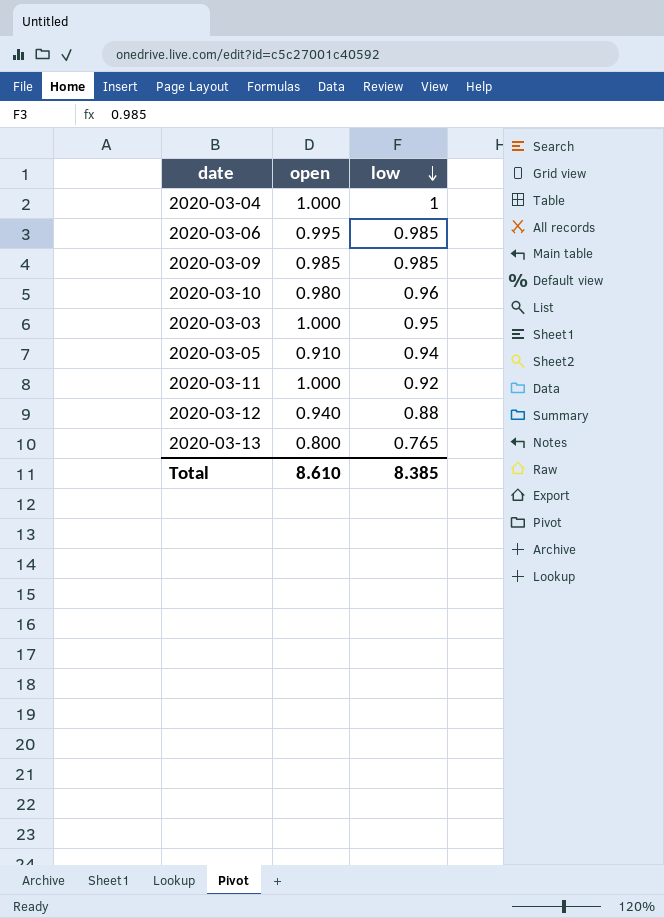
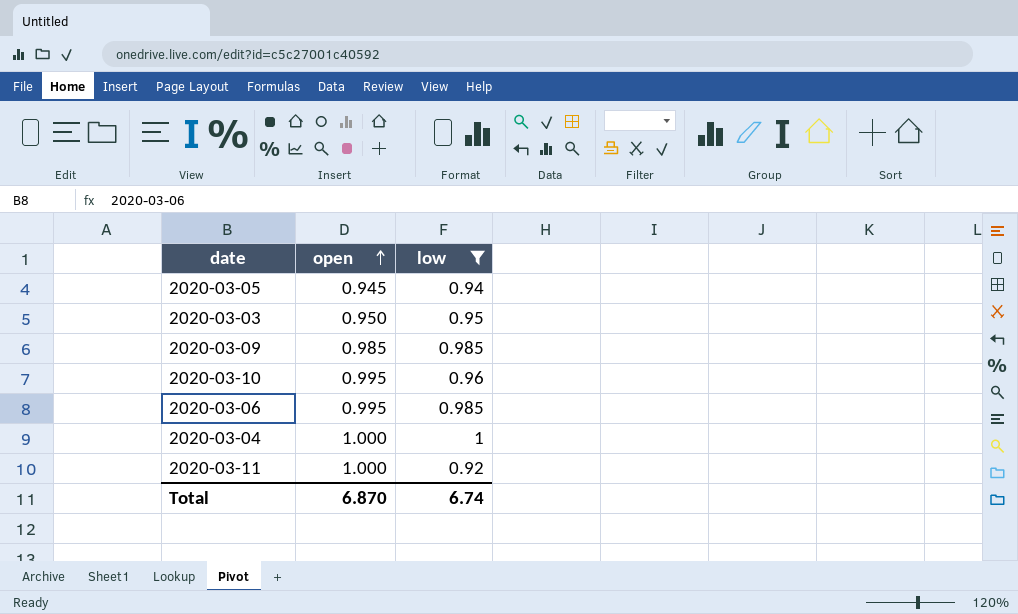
filter: none -> low >= 0.92
row order: low descending -> open ascending
2020-03-05 | open: 0.910 -> 0.945
2020-03-03 | open: 1.000 -> 0.950
2020-03-10 | open: 0.980 -> 0.995
Total | open: 8.610 -> 6.870
Total | low: 8.385 -> 6.74

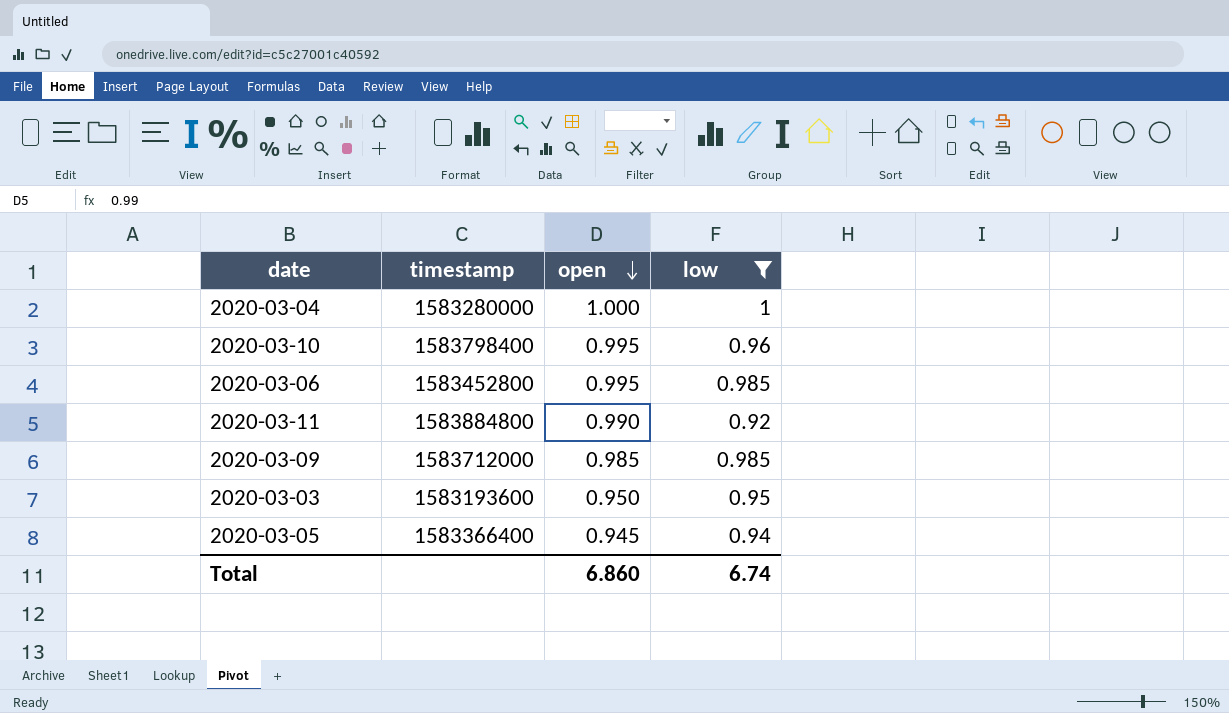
row order: open ascending -> open descending
column timestamp | position: none -> 2
2020-03-11 | open: 1.000 -> 0.990
Total | open: 6.870 -> 6.860

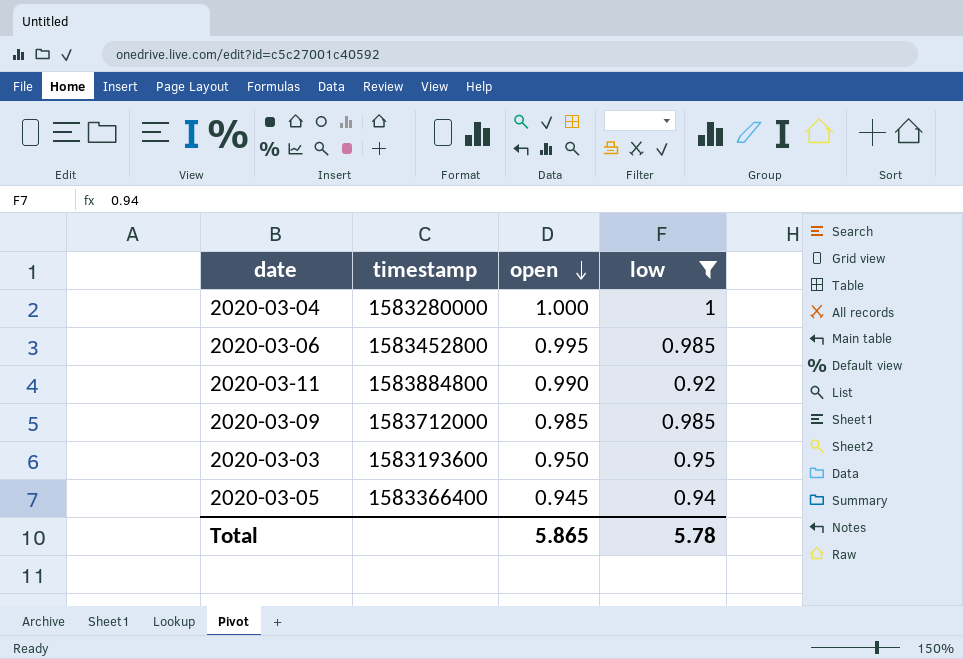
row 2020-03-10: 1583798400 | 0.995 | 0.96 -> none
Total | open: 6.860 -> 5.865
Total | low: 6.74 -> 5.78

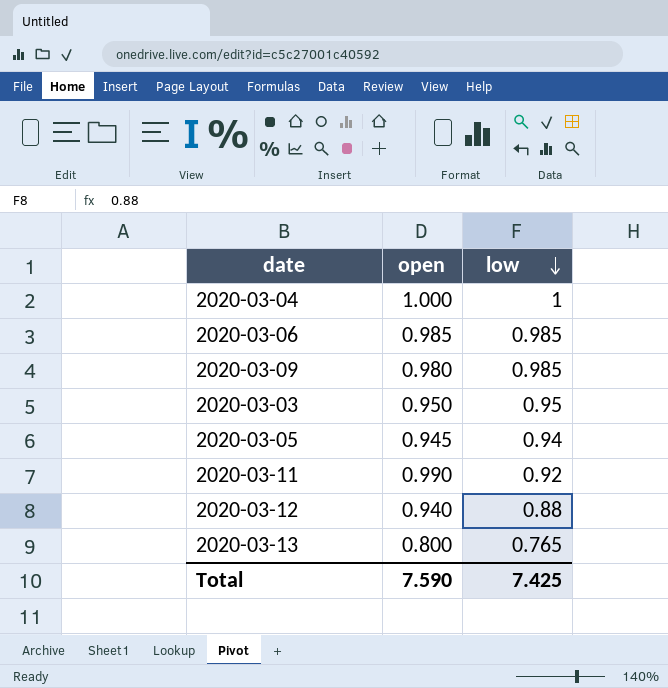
filter: low >= 0.92 -> none
row order: open descending -> low descending
column timestamp | position: 2 -> none
2020-03-06 | open: 0.995 -> 0.985
2020-03-09 | open: 0.985 -> 0.980
Total | open: 5.865 -> 7.590
Total | low: 5.78 -> 7.425

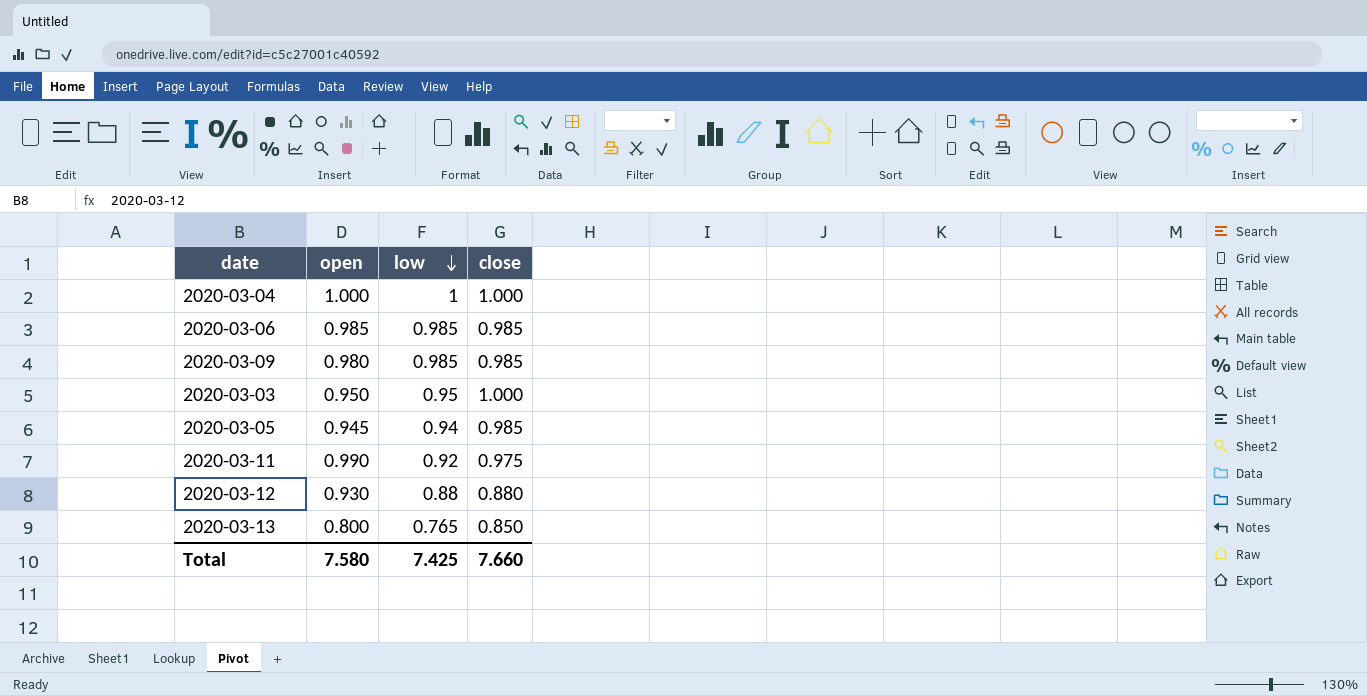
column close | position: none -> 4
2020-03-12 | open: 0.940 -> 0.930
Total | open: 7.590 -> 7.580

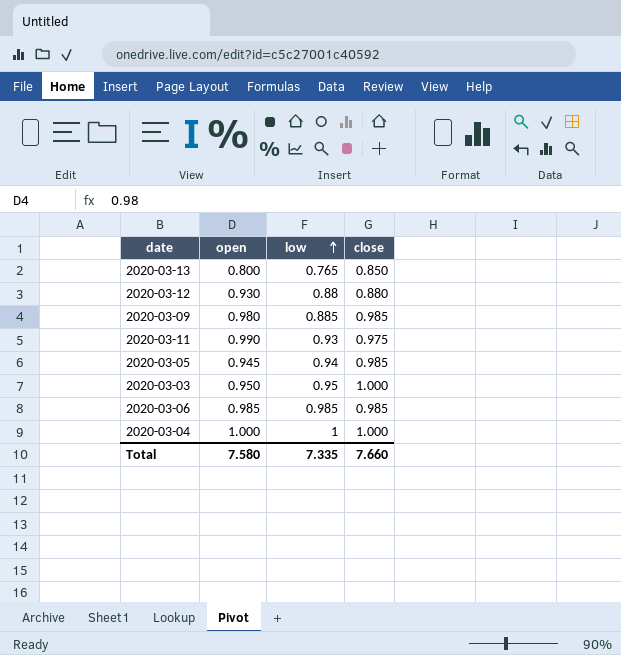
row order: low descending -> low ascending
2020-03-09 | low: 0.985 -> 0.885
2020-03-11 | low: 0.92 -> 0.93
Total | low: 7.425 -> 7.335

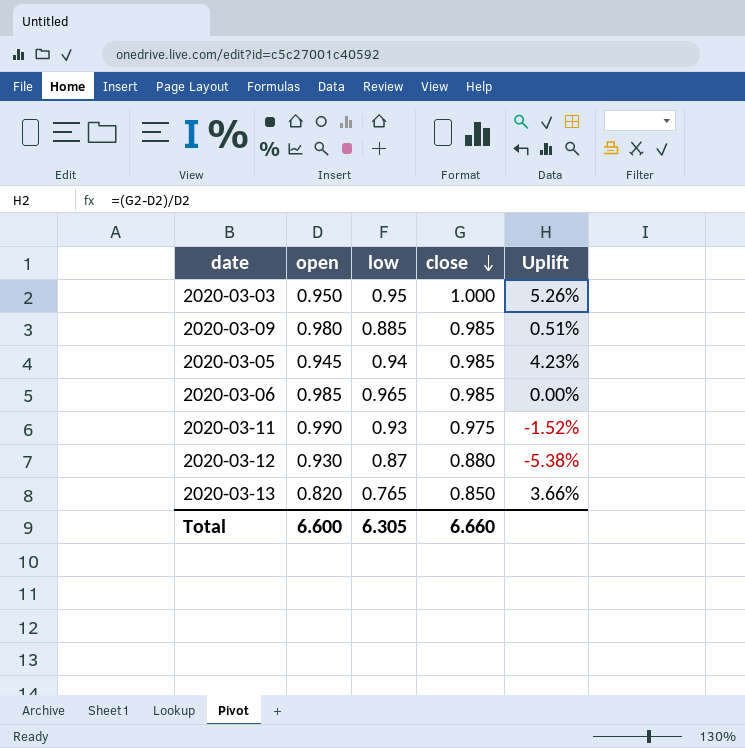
row order: low ascending -> close descending
column Uplift | formula: none -> ([close] - [open]) / [open]
row 2020-03-04: 1.000 | 1 | 1.000 -> none
2020-03-06 | low: 0.985 -> 0.965
2020-03-12 | low: 0.88 -> 0.87
2020-03-13 | open: 0.800 -> 0.820
Total | open: 7.580 -> 6.600
Total | low: 7.335 -> 6.305
Total | close: 7.660 -> 6.660

